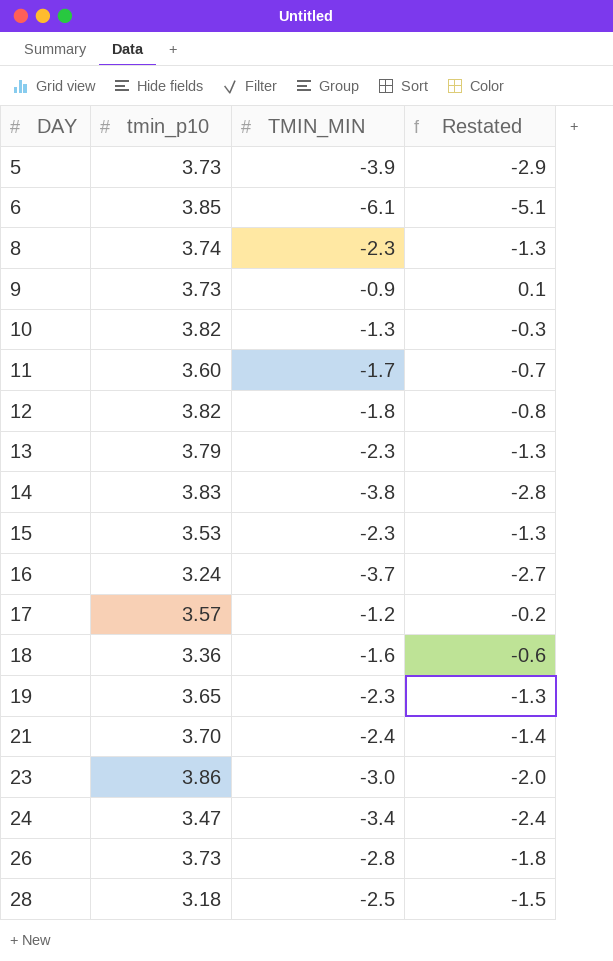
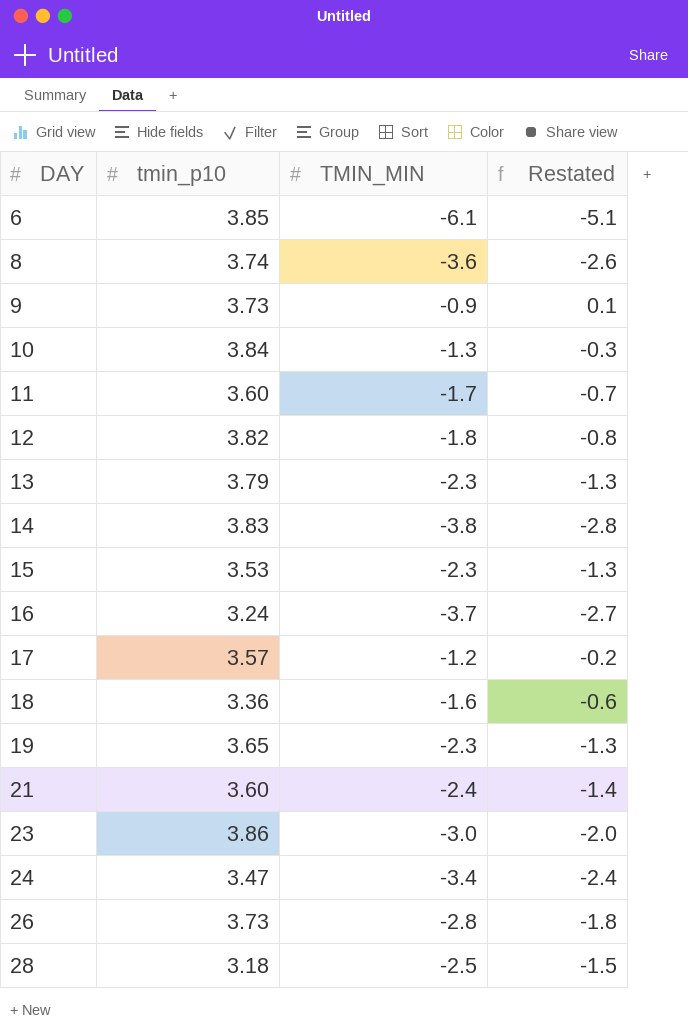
row 5: 3.73 | -3.9 | -2.9 -> none
8 | TMIN_MIN: -2.3 -> -3.6
8 | Restated: -1.3 -> -2.6
10 | tmin_p10: 3.82 -> 3.84
21 | tmin_p10: 3.70 -> 3.60

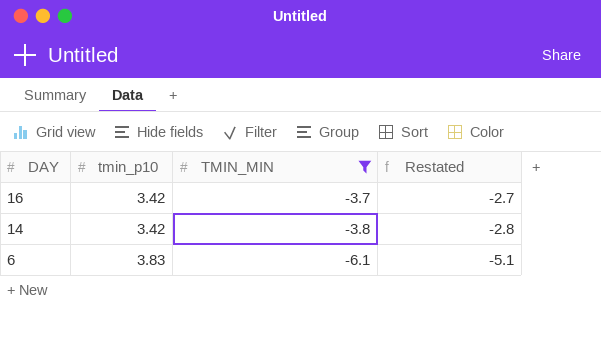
filter: none -> TMIN_MIN <= -3.7
row order: DAY ascending -> DAY descending
16 | tmin_p10: 3.24 -> 3.42
14 | tmin_p10: 3.83 -> 3.42
6 | tmin_p10: 3.85 -> 3.83

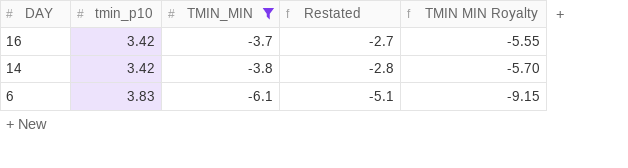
column TMIN MIN Royalty | formula: none -> [TMIN_MIN] * 1.5

